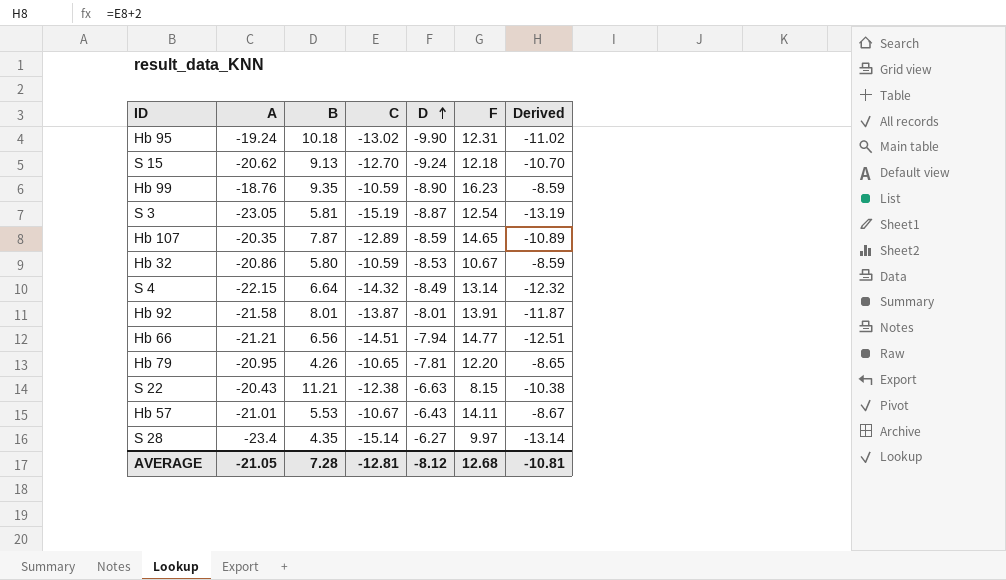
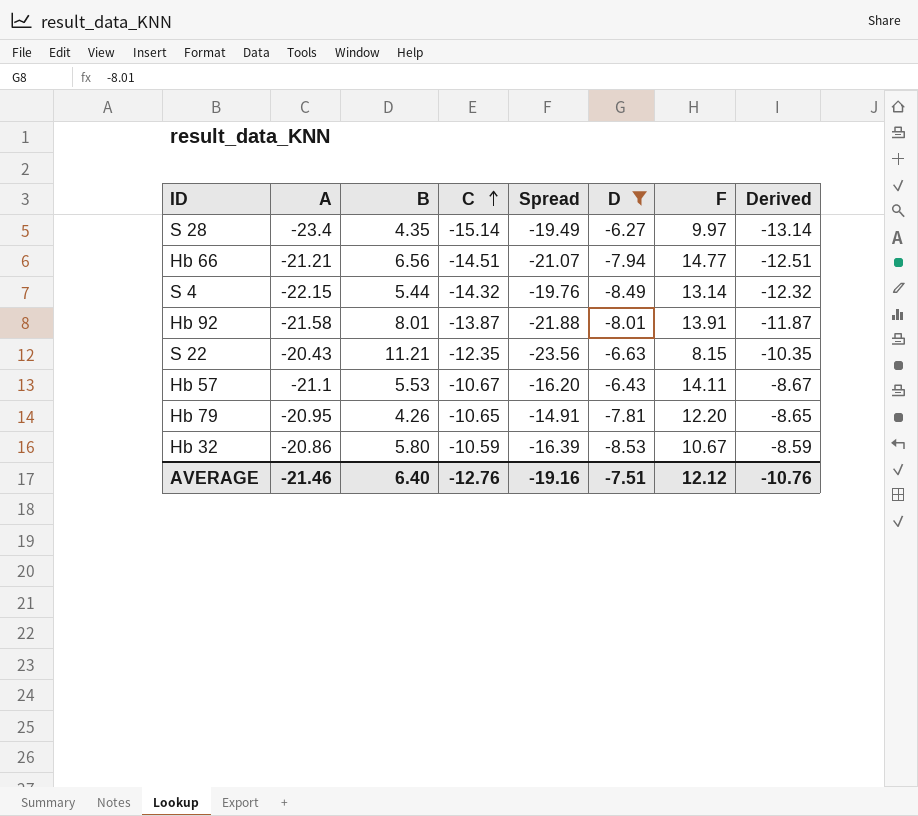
filter: none -> D >= -8.53
row order: D ascending -> C ascending
column Spread | formula: none -> [C] - [B]
S 4 | B: 6.64 -> 5.44
S 22 | C: -12.38 -> -12.35
S 22 | Derived: -10.38 -> -10.35
Hb 57 | A: -21.01 -> -21.1
AVERAGE | A: -21.05 -> -21.46
AVERAGE | B: 7.28 -> 6.40
AVERAGE | C: -12.81 -> -12.76
AVERAGE | D: -8.12 -> -7.51
AVERAGE | F: 12.68 -> 12.12
AVERAGE | Derived: -10.81 -> -10.76

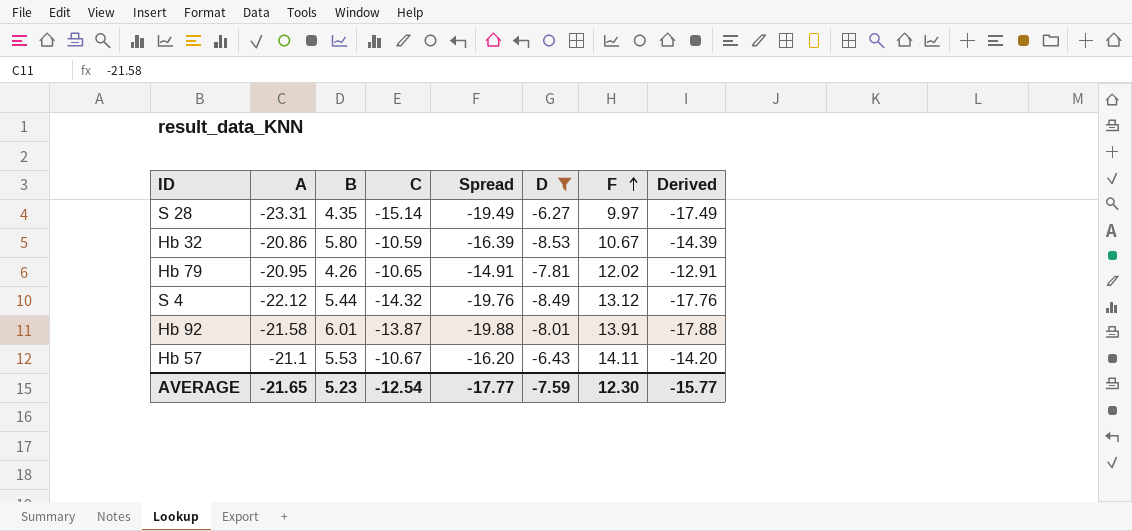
row order: C ascending -> F ascending
column Derived | formula: [C] + 2 -> [Spread] + 2
row Hb 66: -21.21 | 6.56 | -14.51 | -21.07 | -7.94 | 14.77 | -12.51 -> none
row S 22: -20.43 | 11.21 | -12.35 | -23.56 | -6.63 | 8.15 | -10.35 -> none
S 28 | A: -23.4 -> -23.31
Hb 79 | F: 12.20 -> 12.02
S 4 | A: -22.15 -> -22.12
S 4 | F: 13.14 -> 13.12
Hb 92 | B: 8.01 -> 6.01
Hb 92 | Spread: -21.88 -> -19.88
AVERAGE | A: -21.46 -> -21.65
AVERAGE | B: 6.40 -> 5.23
AVERAGE | C: -12.76 -> -12.54
AVERAGE | Spread: -19.16 -> -17.77
AVERAGE | D: -7.51 -> -7.59
AVERAGE | F: 12.12 -> 12.30
AVERAGE | Derived: -10.76 -> -15.77

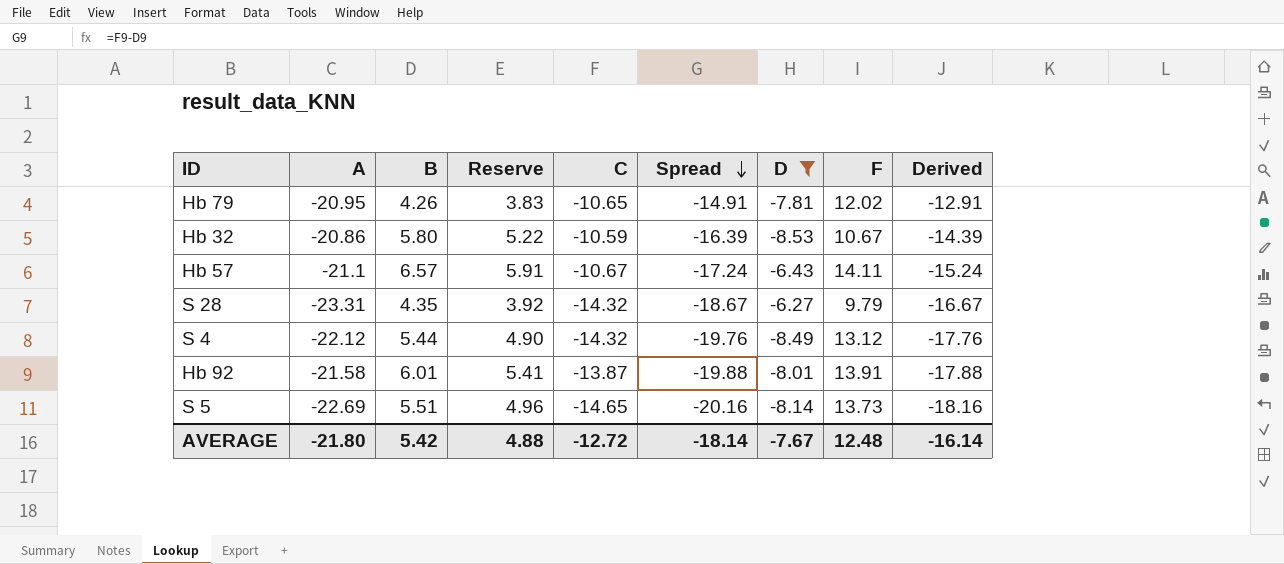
row order: F ascending -> Spread descending
column Reserve | formula: none -> [B] * 0.9
Hb 57 | B: 5.53 -> 6.57
Hb 57 | Spread: -16.20 -> -17.24
Hb 57 | Derived: -14.20 -> -15.24
S 28 | C: -15.14 -> -14.32
S 28 | Spread: -19.49 -> -18.67
S 28 | F: 9.97 -> 9.79
S 28 | Derived: -17.49 -> -16.67
row S 5: none -> -22.69 | 5.51 | 4.96 | -14.65 | -20.16 | -8.14 | 13.73 | -18.16
AVERAGE | A: -21.65 -> -21.80
AVERAGE | B: 5.23 -> 5.42
AVERAGE | C: -12.54 -> -12.72
AVERAGE | Spread: -17.77 -> -18.14
AVERAGE | D: -7.59 -> -7.67
AVERAGE | F: 12.30 -> 12.48
AVERAGE | Derived: -15.77 -> -16.14

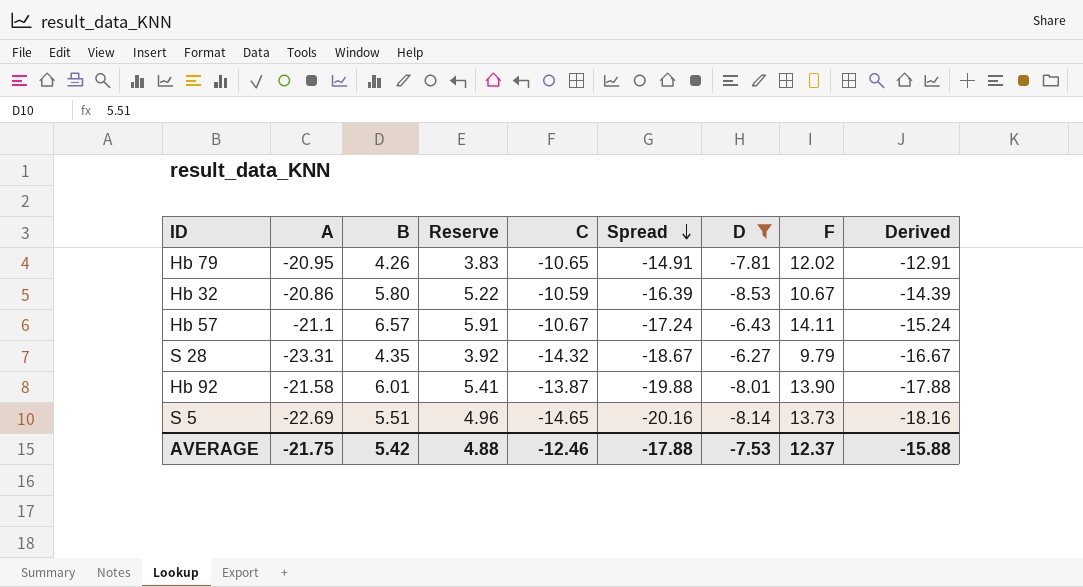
row S 4: -22.12 | 5.44 | 4.90 | -14.32 | -19.76 | -8.49 | 13.12 | -17.76 -> none
Hb 92 | F: 13.91 -> 13.90
AVERAGE | A: -21.80 -> -21.75
AVERAGE | C: -12.72 -> -12.46
AVERAGE | Spread: -18.14 -> -17.88
AVERAGE | D: -7.67 -> -7.53
AVERAGE | F: 12.48 -> 12.37
AVERAGE | Derived: -16.14 -> -15.88

